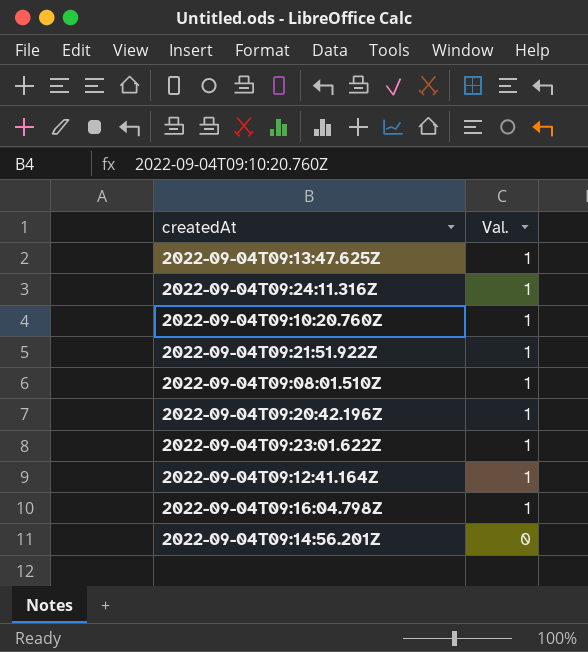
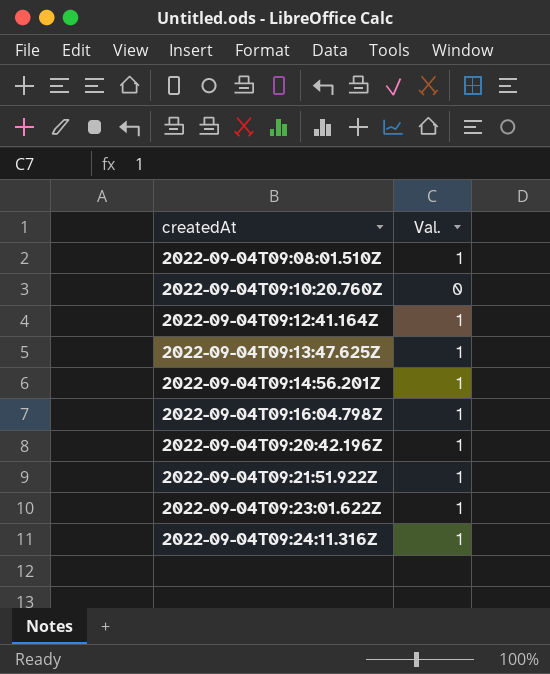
row order: Val. descending -> createdAt ascending
2022-09-04T09:10:20.760Z | Val.: 1 -> 0
2022-09-04T09:14:56.201Z | Val.: 0 -> 1

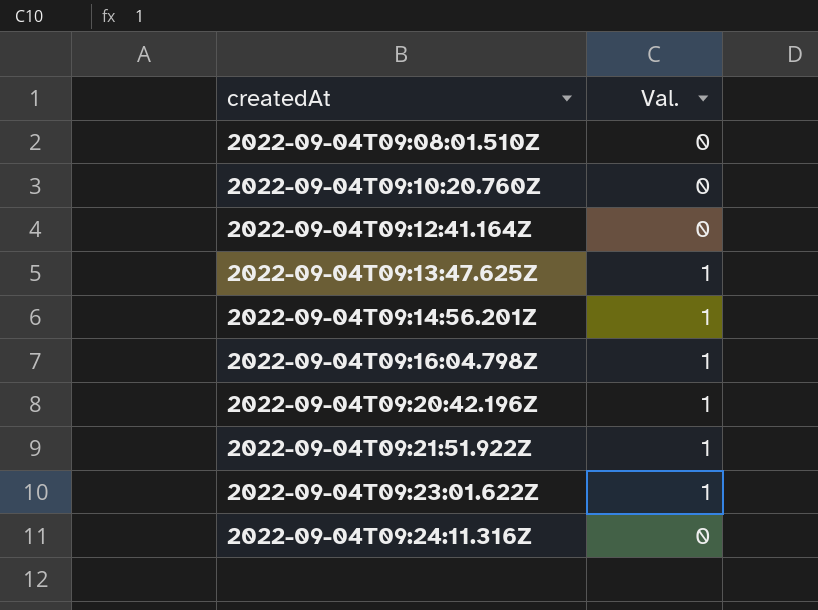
2022-09-04T09:08:01.510Z | Val.: 1 -> 0
2022-09-04T09:12:41.164Z | Val.: 1 -> 0
2022-09-04T09:24:11.316Z | Val.: 1 -> 0

